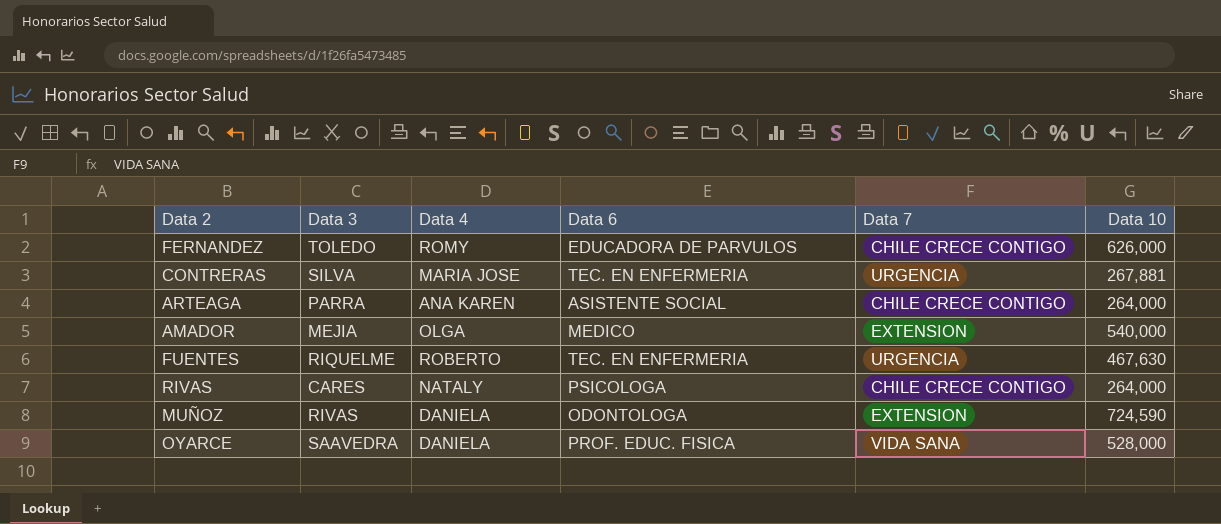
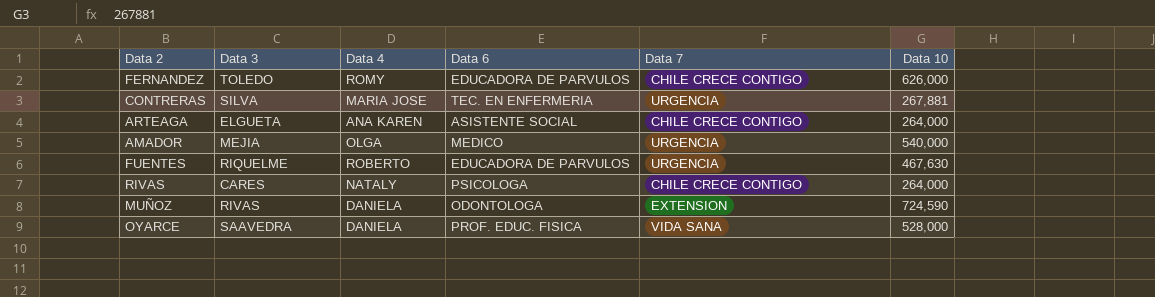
ARTEAGA | Data 3: PARRA -> ELGUETA
AMADOR | Data 7: EXTENSION -> URGENCIA
FUENTES | Data 6: TEC. EN ENFERMERIA -> EDUCADORA DE PARVULOS

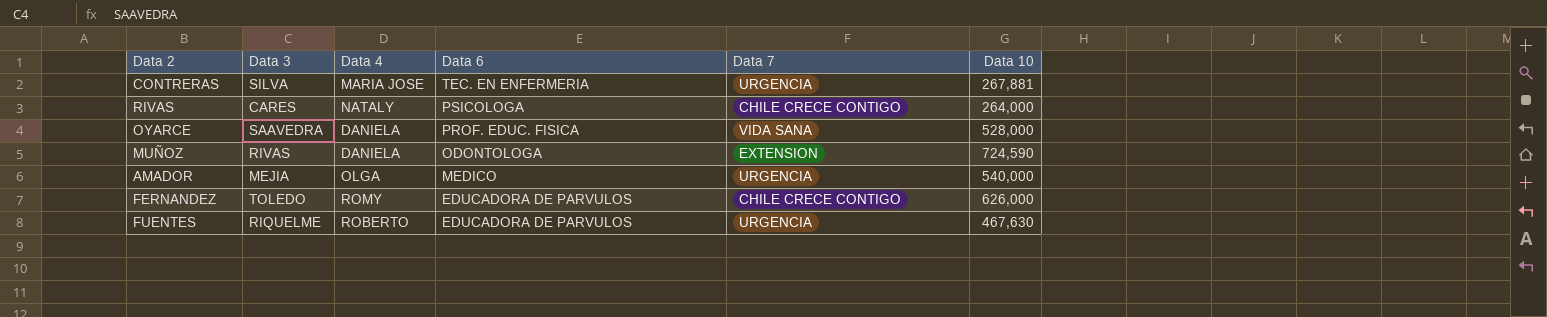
row order: none -> Data 6 descending
row ARTEAGA: ELGUETA | ANA KAREN | ASISTENTE SOCIAL | CHILE CRECE CONTIGO | 264,000 -> none

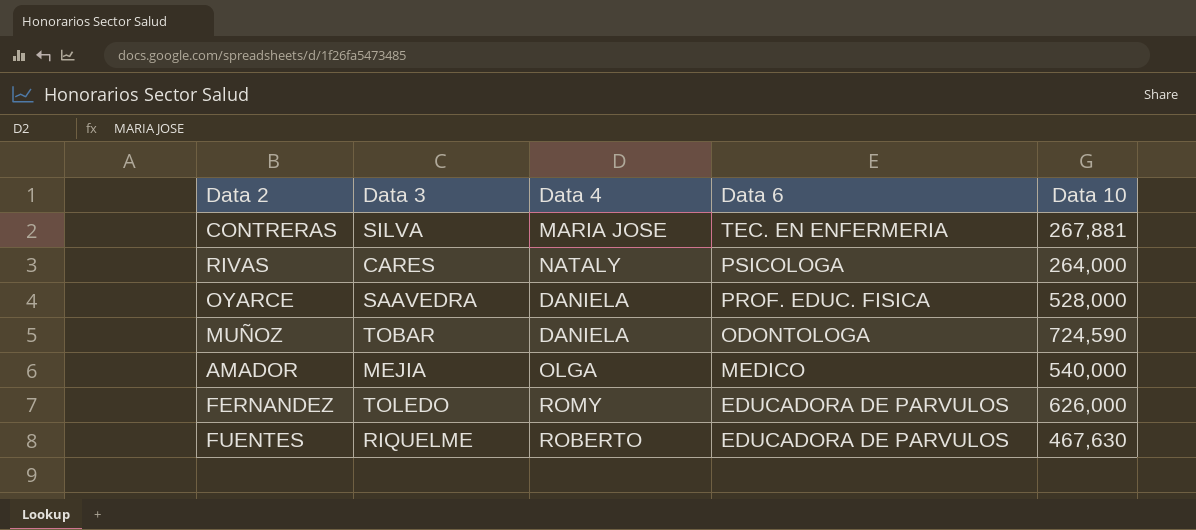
column Data 7 | position: 5 -> none
MUÑOZ | Data 3: RIVAS -> TOBAR

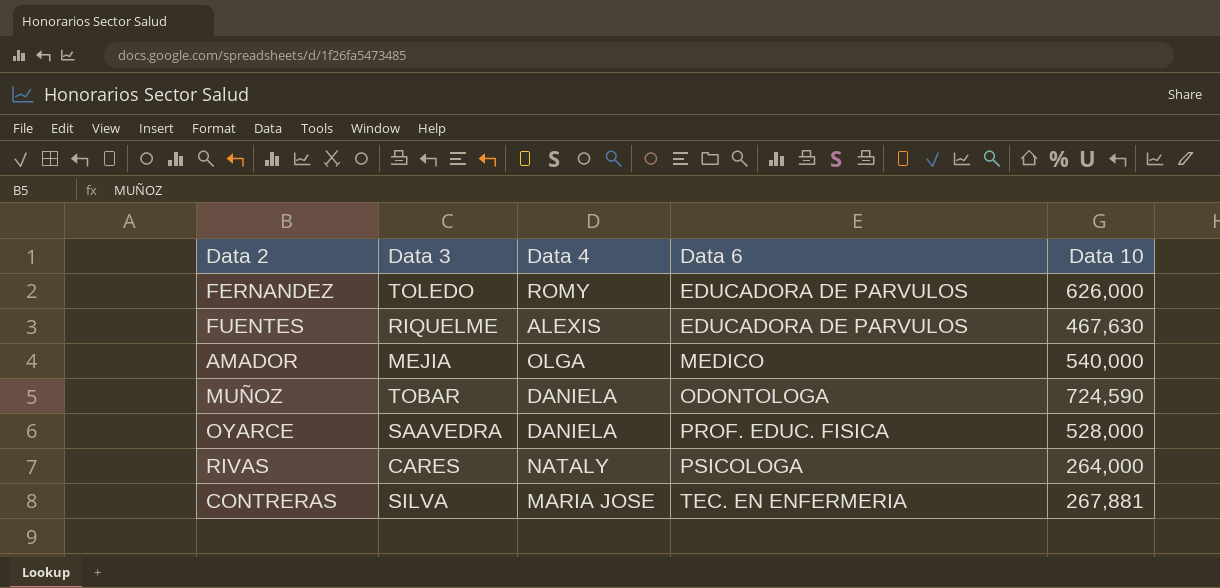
row order: Data 6 descending -> Data 6 ascending
FUENTES | Data 4: ROBERTO -> ALEXIS

